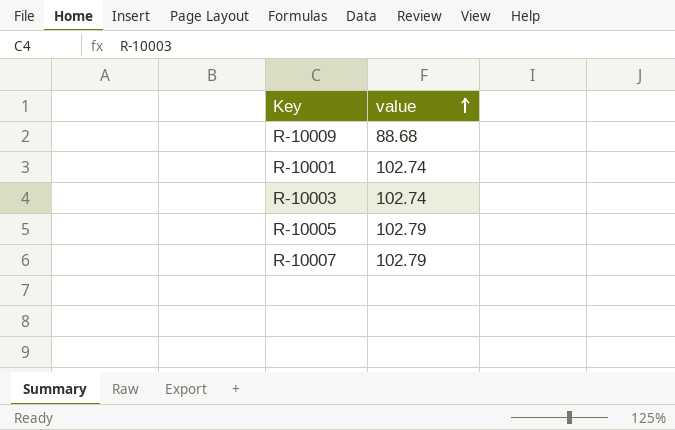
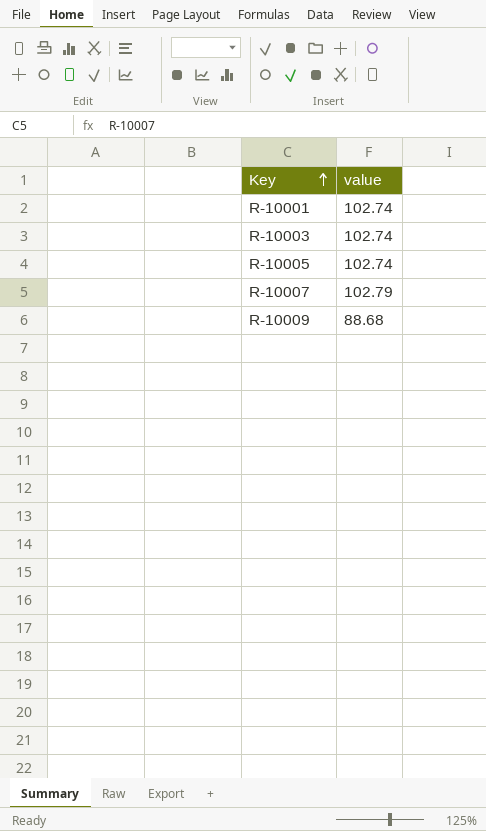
row order: value ascending -> Key ascending
R-10005 | value: 102.79 -> 102.74

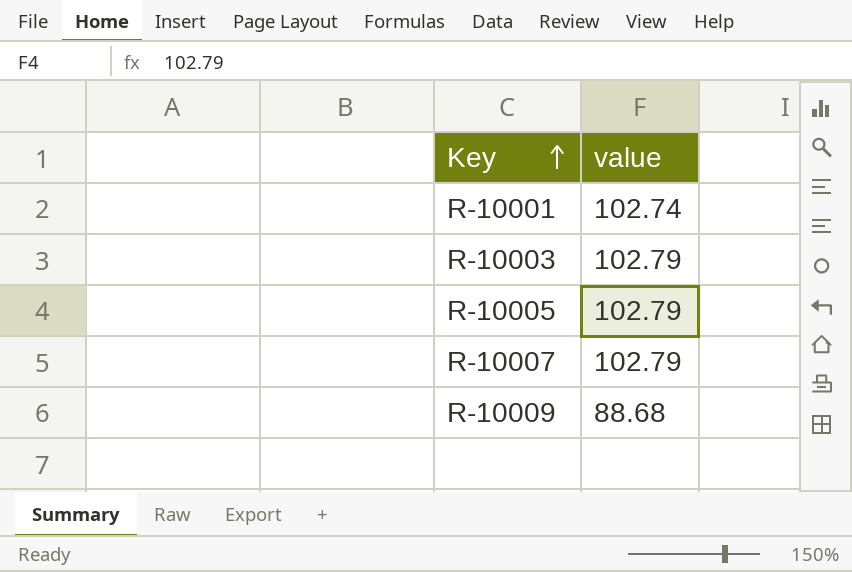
R-10003 | value: 102.74 -> 102.79
R-10005 | value: 102.74 -> 102.79

